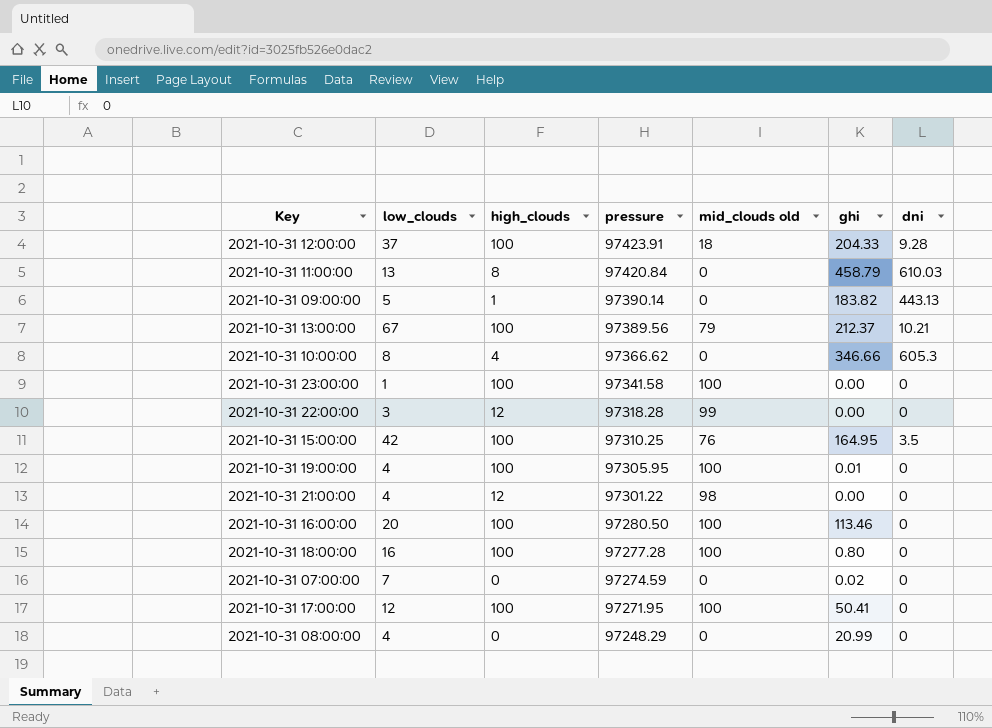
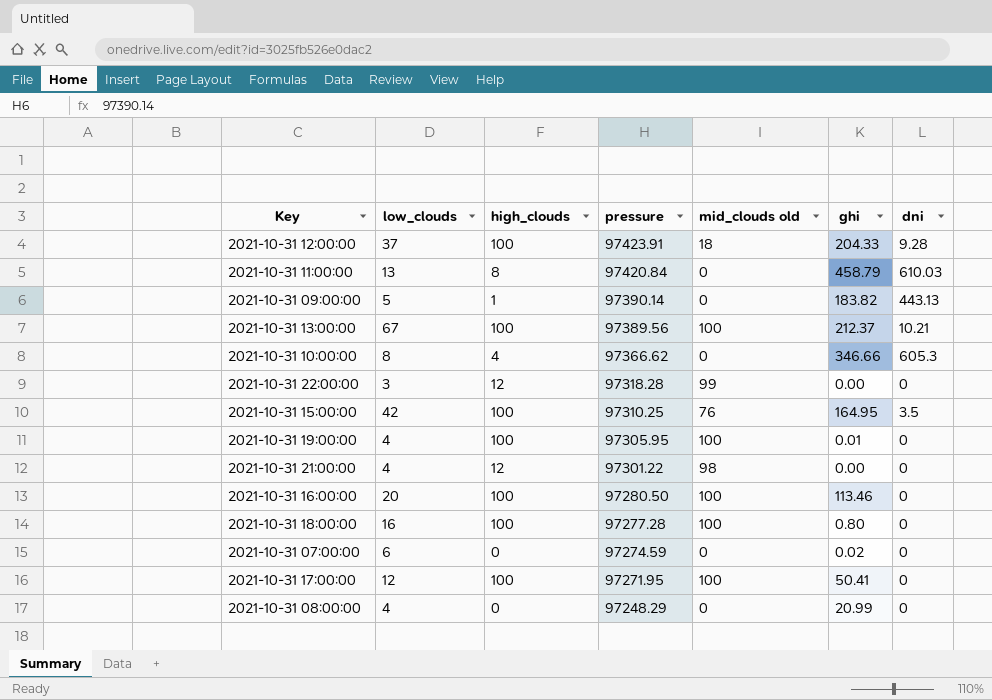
row 2021-10-31 23:00:00: 1 | 100 | 97341.58 | 100 | 0.00 | 0 -> none
2021-10-31 13:00:00 | mid_clouds old: 79 -> 100
2021-10-31 07:00:00 | low_clouds: 7 -> 6

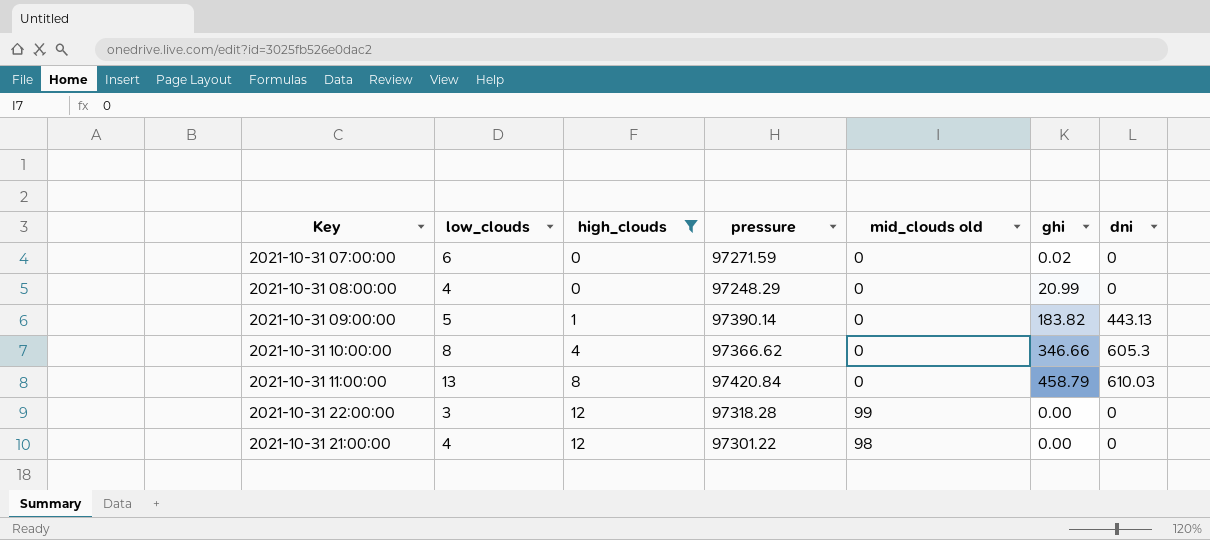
filter: none -> high_clouds != 100
row order: pressure descending -> high_clouds ascending
2021-10-31 07:00:00 | pressure: 97274.59 -> 97271.59

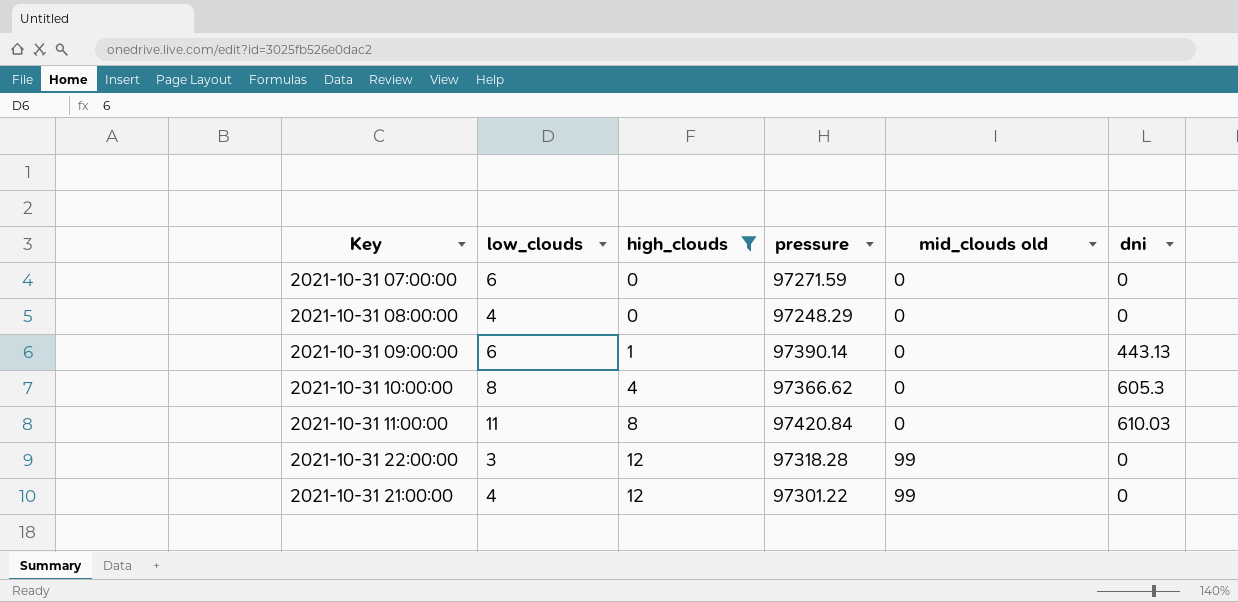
column ghi | position: 6 -> none
2021-10-31 09:00:00 | low_clouds: 5 -> 6
2021-10-31 11:00:00 | low_clouds: 13 -> 11
2021-10-31 21:00:00 | mid_clouds old: 98 -> 99

